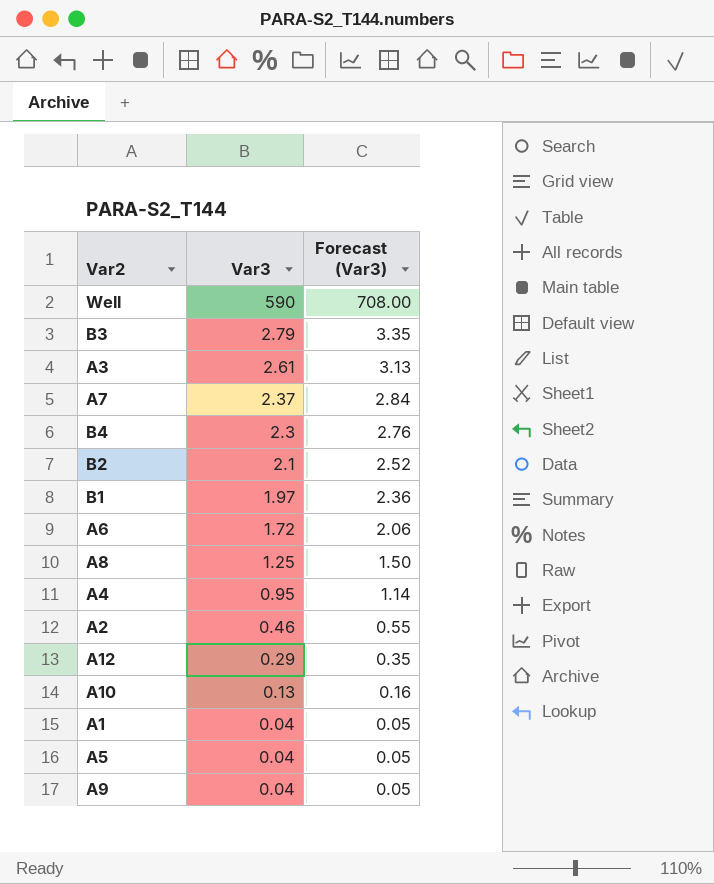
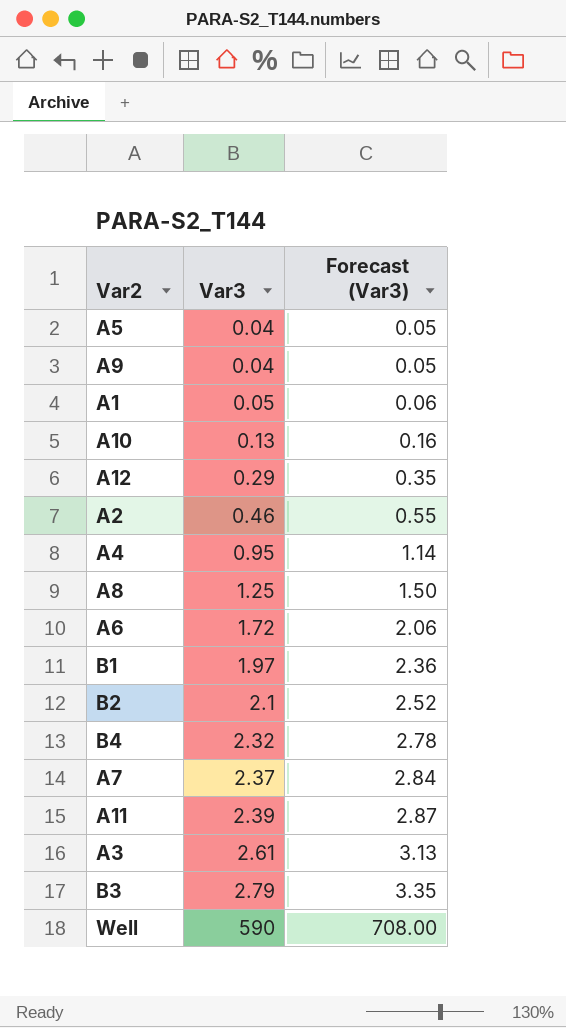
row order: Var3 descending -> Var3 ascending
A1 | Var3: 0.04 -> 0.05
A1 | Forecast (Var3): 0.05 -> 0.06
B4 | Var3: 2.3 -> 2.32
B4 | Forecast (Var3): 2.76 -> 2.78
row A11: none -> 2.39 | 2.87

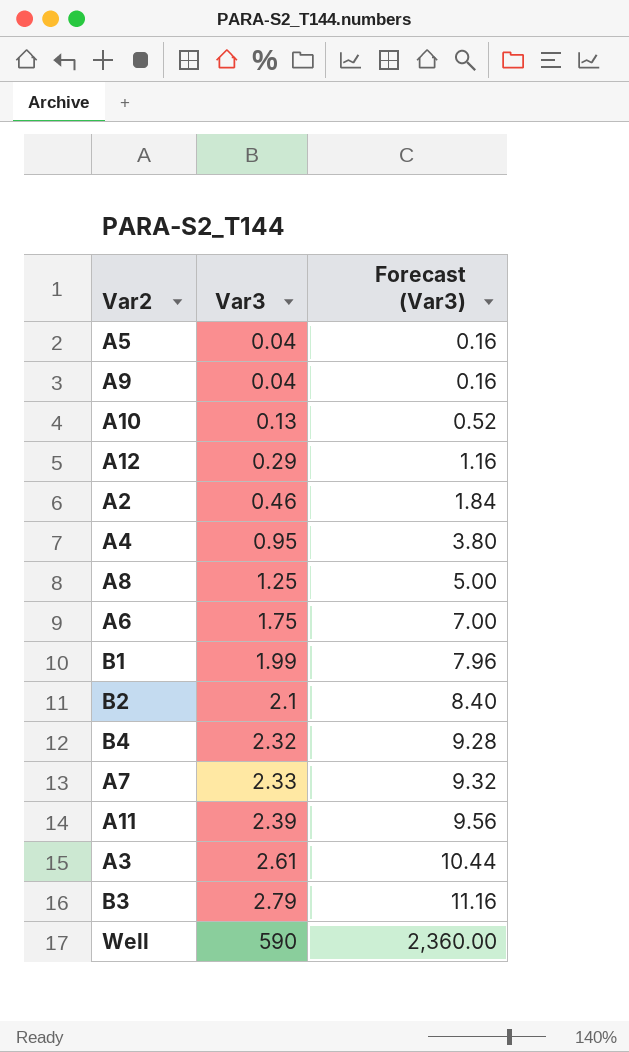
column Forecast (Var3) | formula: [Var3] * 1.2 -> [Var3] * 4
row A1: 0.05 | 0.06 -> none
A6 | Var3: 1.72 -> 1.75
B1 | Var3: 1.97 -> 1.99
A7 | Var3: 2.37 -> 2.33

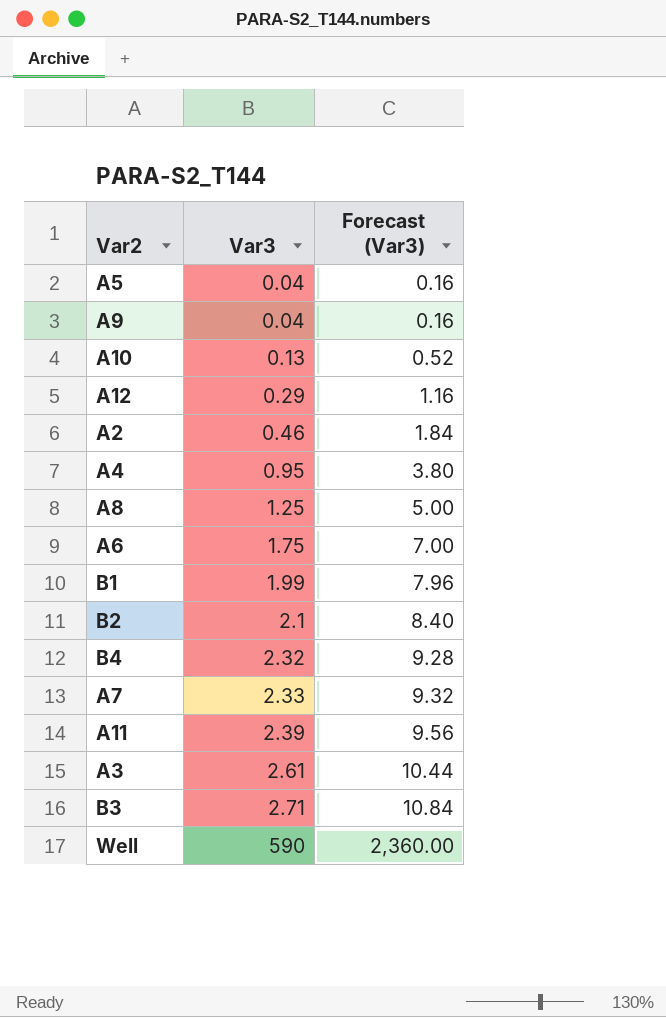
B3 | Var3: 2.79 -> 2.71
B3 | Forecast (Var3): 11.16 -> 10.84

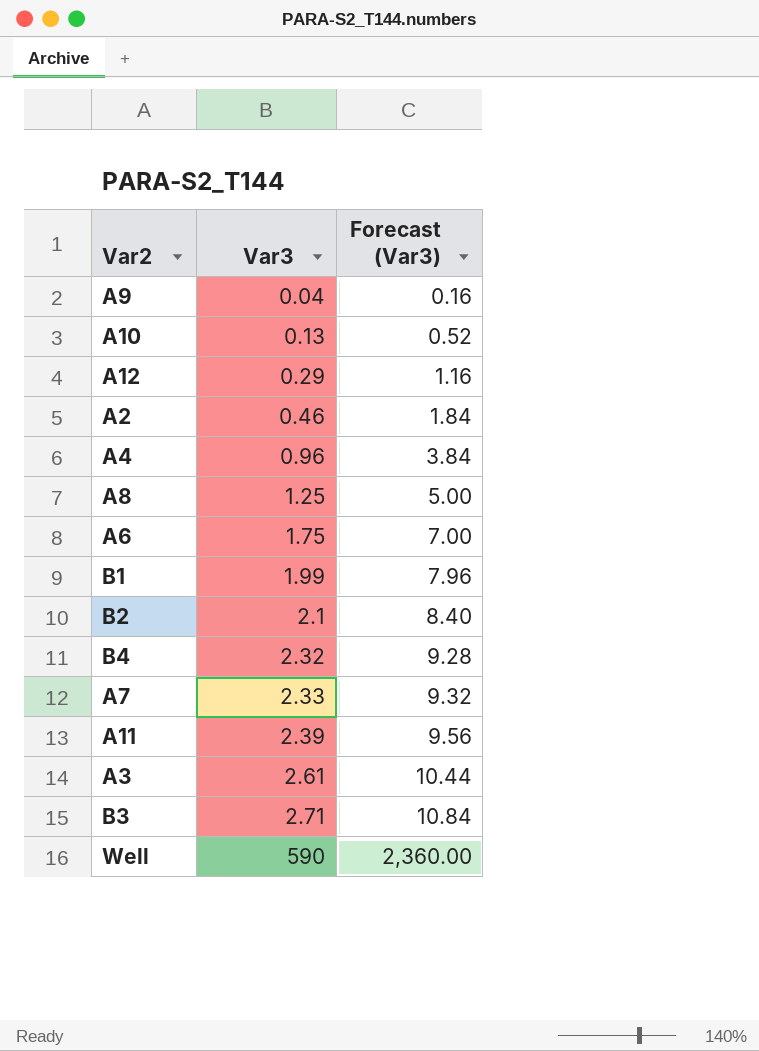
row A5: 0.04 | 0.16 -> none
A4 | Var3: 0.95 -> 0.96
A4 | Forecast (Var3): 3.80 -> 3.84

